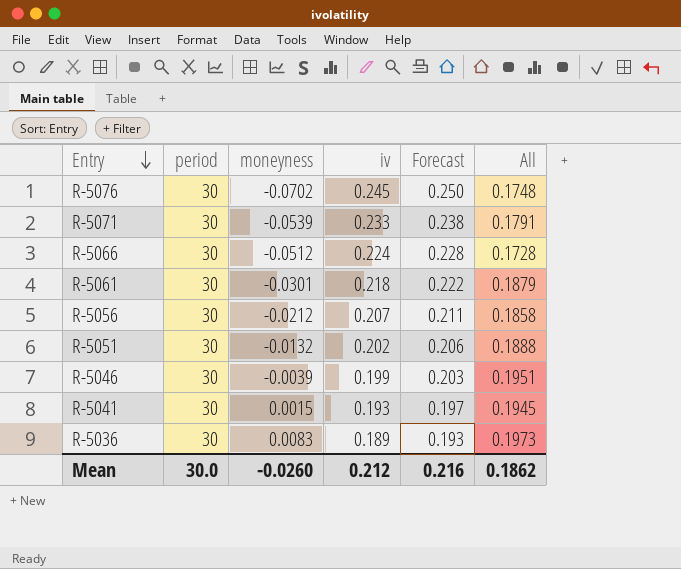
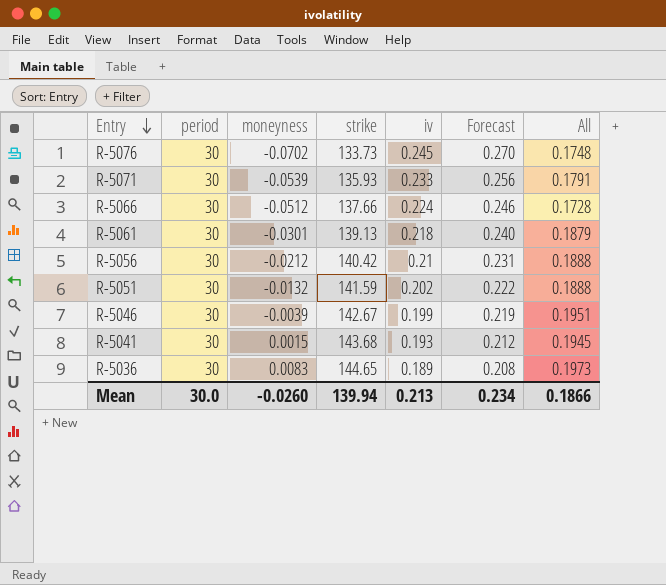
column strike | position: none -> 4
column Forecast | formula: [iv] * 1.02 -> [iv] * 1.1
R-5056 | iv: 0.207 -> 0.21
R-5056 | All: 0.1858 -> 0.1888
Mean | iv: 0.212 -> 0.213
Mean | Forecast: 0.216 -> 0.234
Mean | All: 0.1862 -> 0.1866

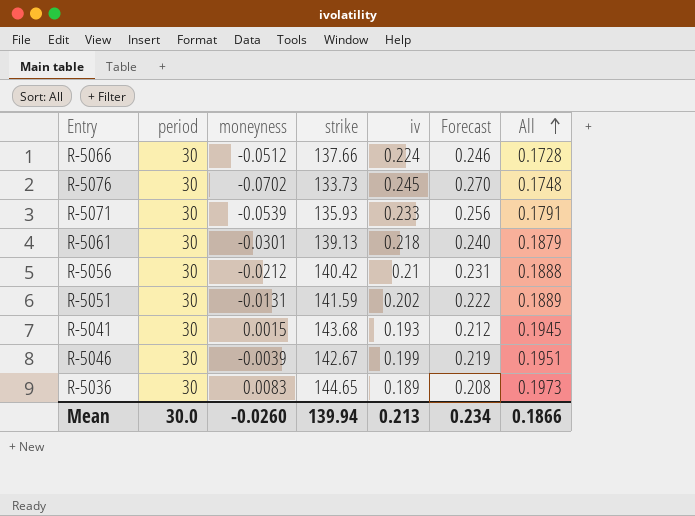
row order: Entry descending -> All ascending
R-5051 | moneyness: -0.0132 -> -0.0131
R-5051 | All: 0.1888 -> 0.1889

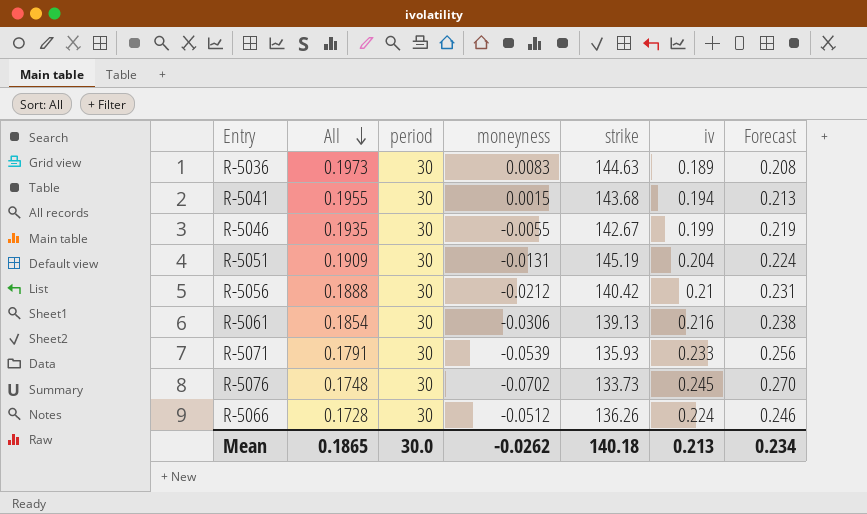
row order: All ascending -> All descending
column All | position: 7 -> 2
R-5036 | strike: 144.65 -> 144.63
R-5041 | All: 0.1945 -> 0.1955
R-5041 | iv: 0.193 -> 0.194
R-5041 | Forecast: 0.212 -> 0.213
R-5046 | All: 0.1951 -> 0.1935
R-5046 | moneyness: -0.0039 -> -0.0055
R-5051 | All: 0.1889 -> 0.1909
R-5051 | strike: 141.59 -> 145.19
R-5051 | iv: 0.202 -> 0.204
R-5051 | Forecast: 0.222 -> 0.224
R-5061 | All: 0.1879 -> 0.1854
R-5061 | moneyness: -0.0301 -> -0.0306
R-5061 | iv: 0.218 -> 0.216
R-5061 | Forecast: 0.240 -> 0.238
R-5066 | strike: 137.66 -> 136.26
Mean | All: 0.1866 -> 0.1865
Mean | moneyness: -0.0260 -> -0.0262
Mean | strike: 139.94 -> 140.18

